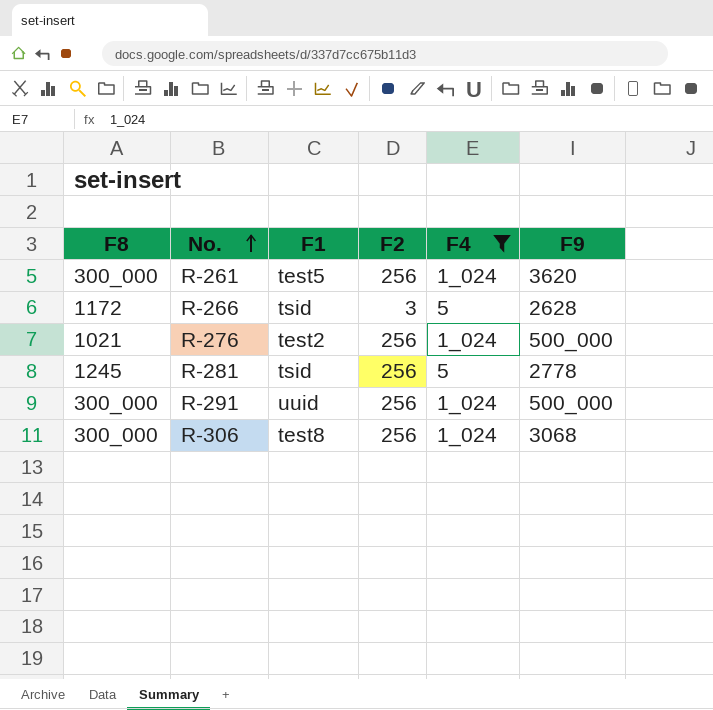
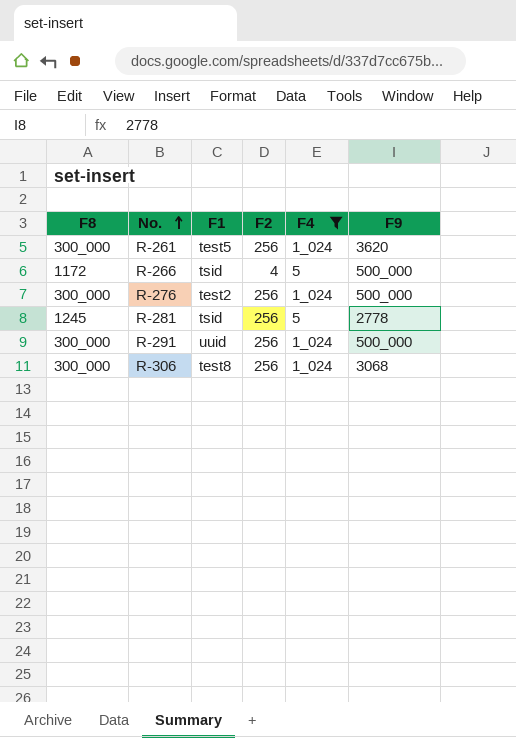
R-266 | F2: 3 -> 4
R-266 | F9: 2628 -> 500_000
R-276 | F8: 1021 -> 300_000

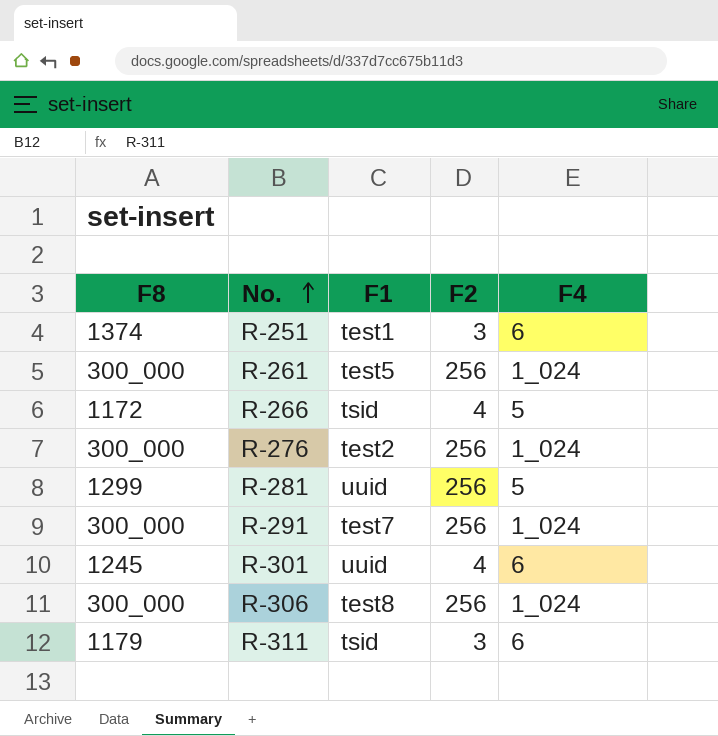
filter: F4 != 6 -> none
column F9 | position: 6 -> none
R-281 | F8: 1245 -> 1299
R-281 | F1: tsid -> uuid
R-291 | F1: uuid -> test7

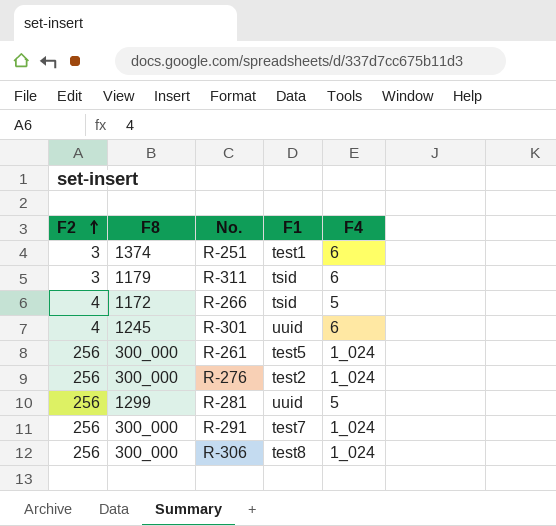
row order: No. ascending -> F2 ascending
column F2 | position: 4 -> 1

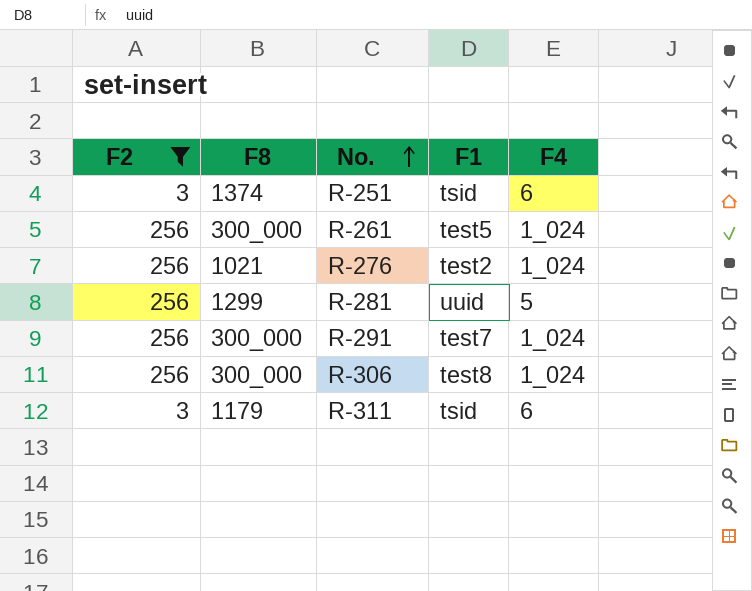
filter: none -> F2 != 4
row order: F2 ascending -> No. ascending
R-251 | F1: test1 -> tsid
R-276 | F8: 300_000 -> 1021

